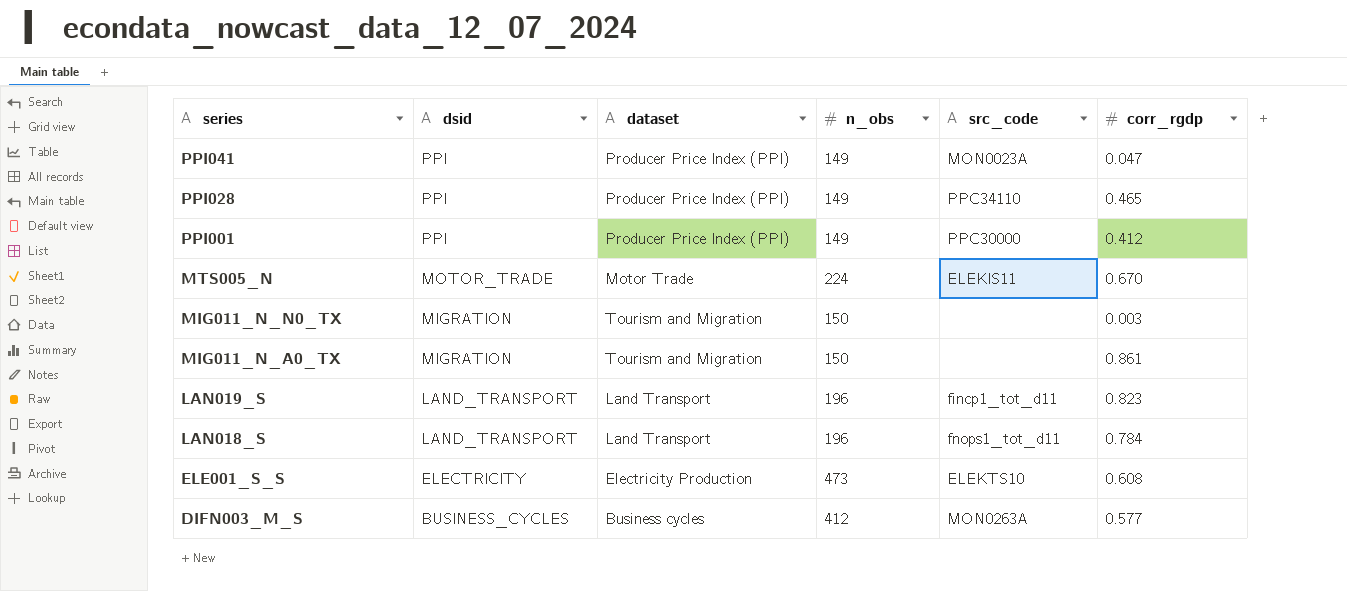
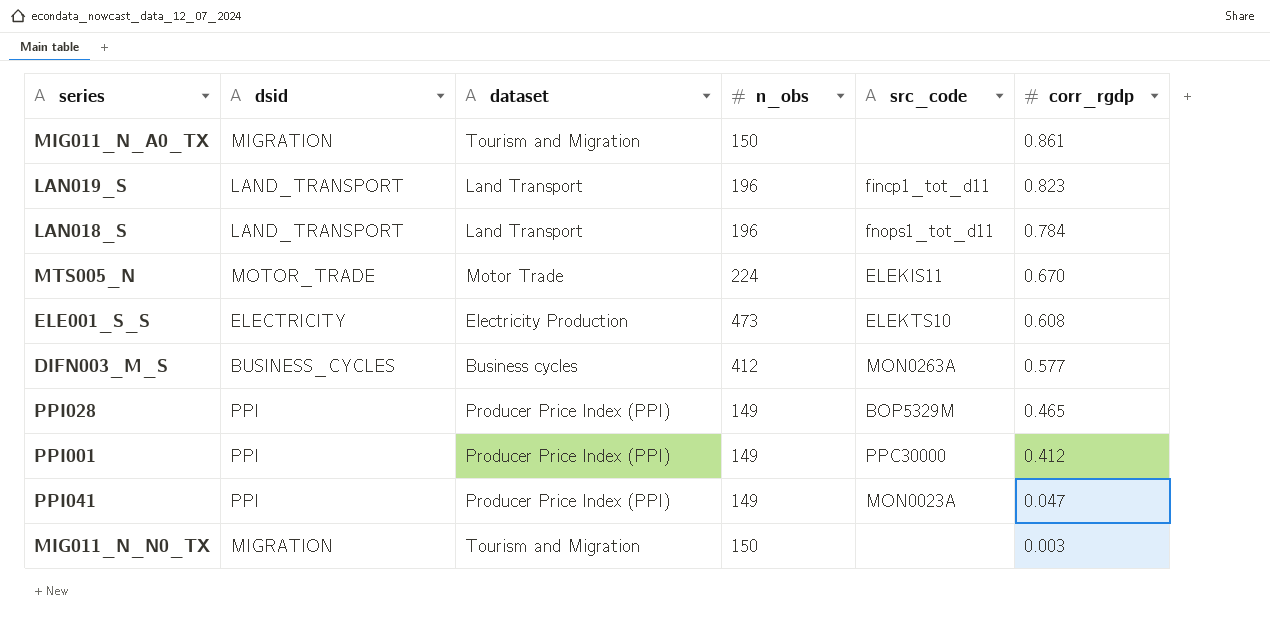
row order: series descending -> corr_rgdp descending
PPI028 | src_code: PPC34110 -> BOP5329M

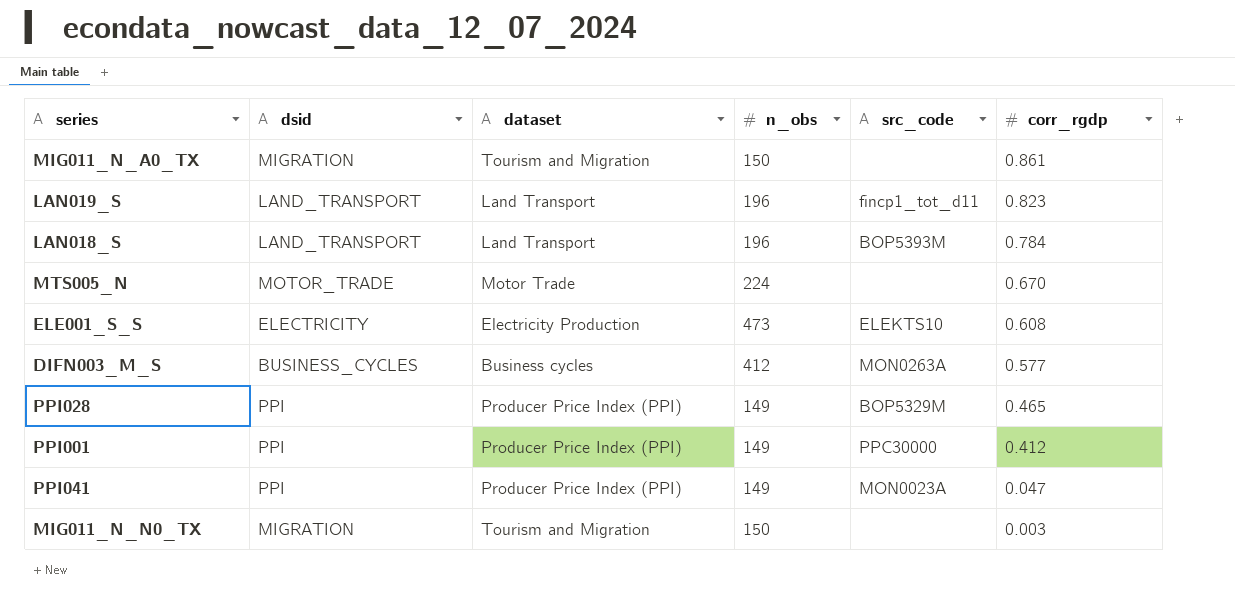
LAN018_S | src_code: fnops1_tot_d11 -> BOP5393M
MTS005_N | src_code: ELEKIS11 -> none

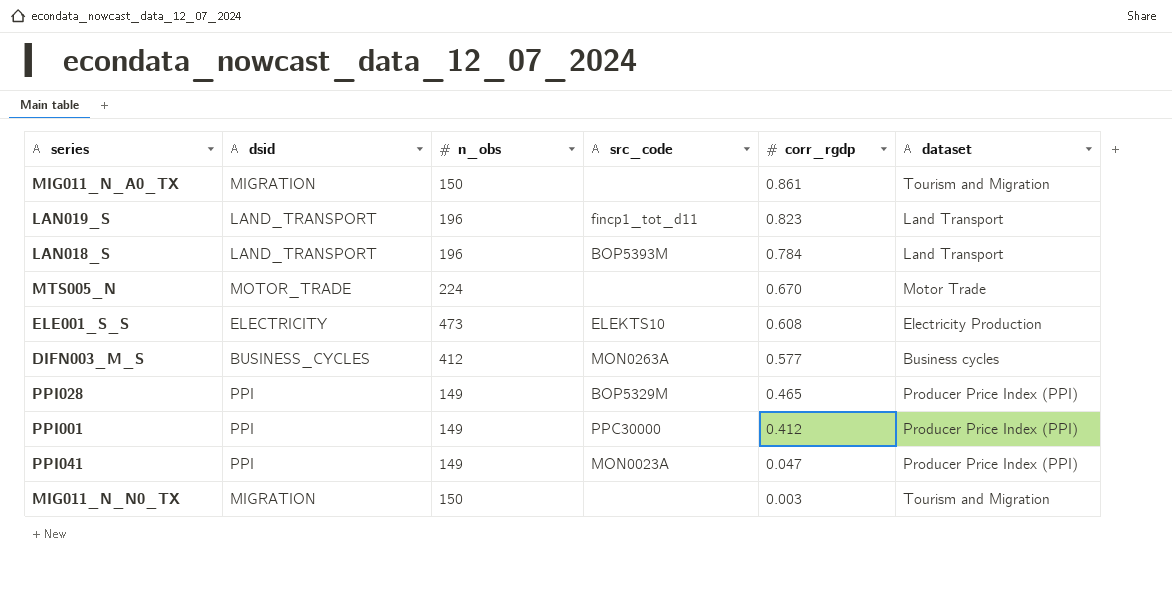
column dataset | position: 3 -> 6

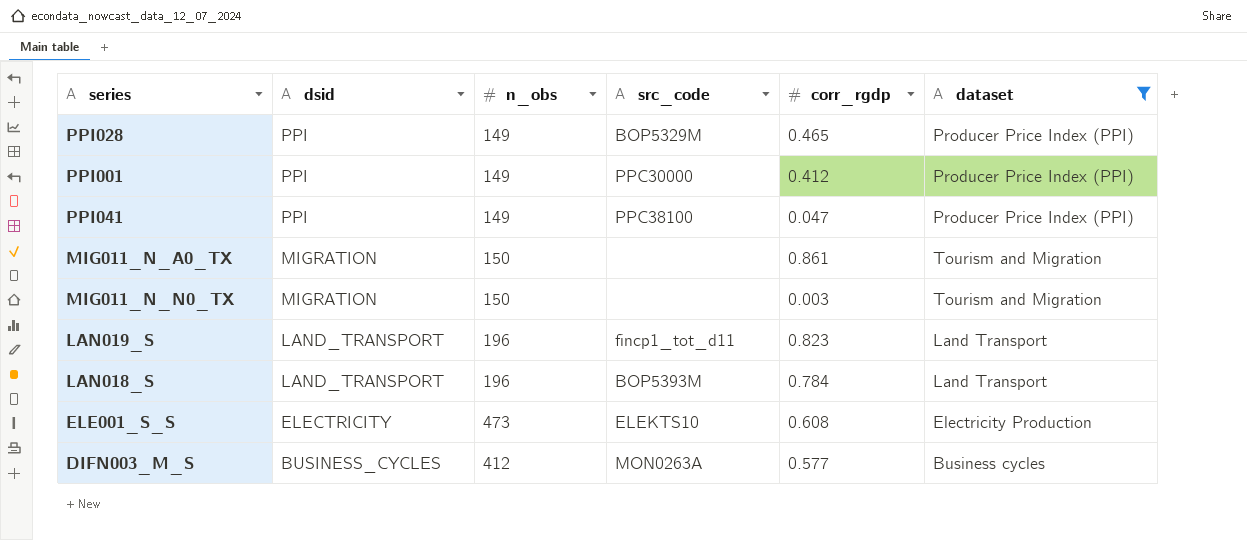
filter: none -> dataset != Motor Trade
row order: corr_rgdp descending -> dsid descending
PPI041 | src_code: MON0023A -> PPC38100

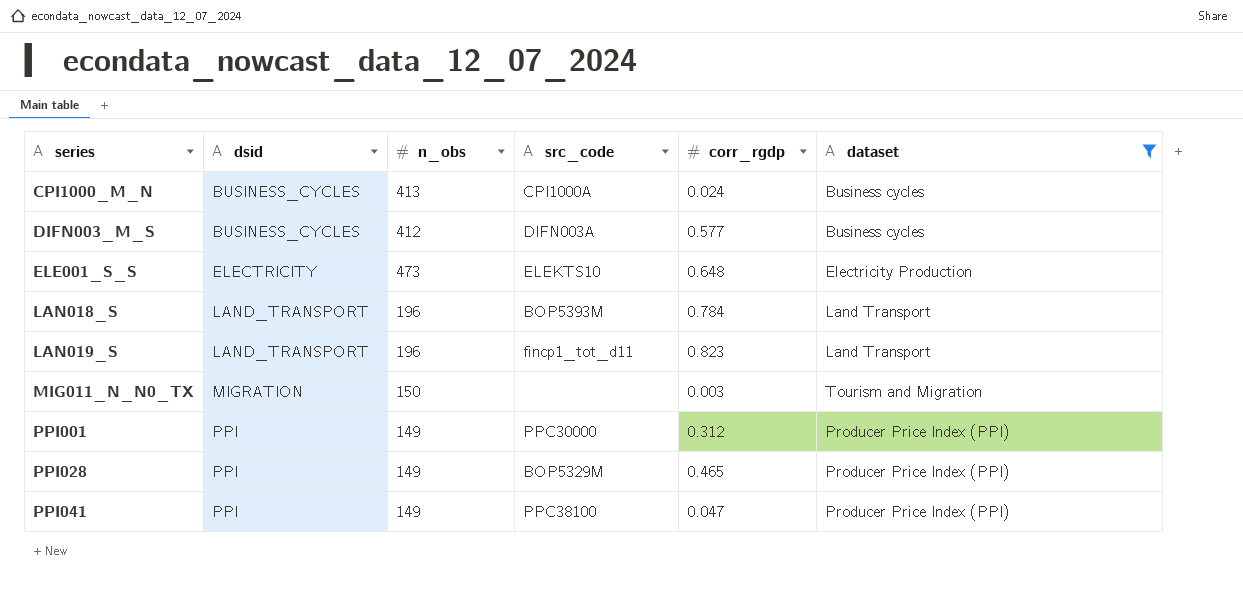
row order: dsid descending -> series ascending
row MIG011_N_A0_TX: MIGRATION | 150 | none | 0.861 | Tourism and Migration -> none
row CPI1000_M_N: none -> BUSINESS_CYCLES | 413 | CPI1000A | 0.024 | Business cycles
DIFN003_M_S | src_code: MON0263A -> DIFN003A
ELE001_S_S | corr_rgdp: 0.608 -> 0.648
PPI001 | corr_rgdp: 0.412 -> 0.312

